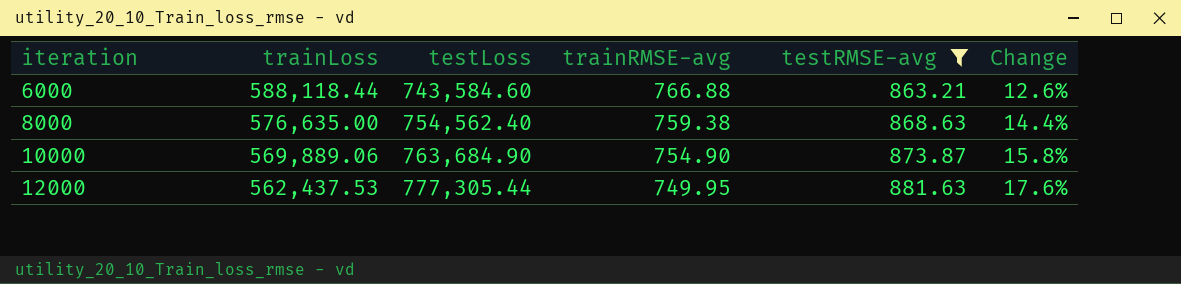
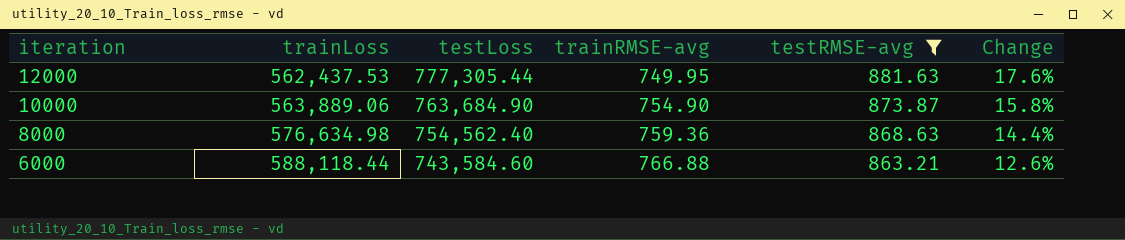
row order: iteration ascending -> iteration descending
10000 | trainLoss: 569,889.06 -> 563,889.06
8000 | trainLoss: 576,635.00 -> 576,634.98
8000 | trainRMSE-avg: 759.38 -> 759.36

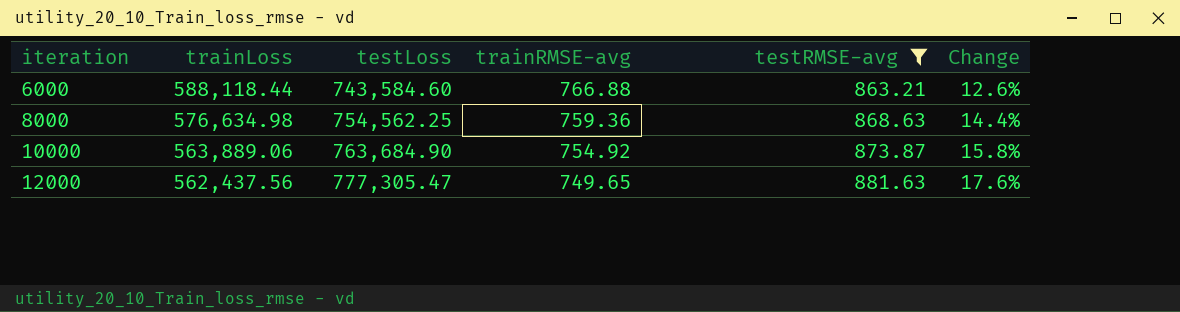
row order: iteration descending -> iteration ascending
8000 | testLoss: 754,562.40 -> 754,562.25
10000 | trainRMSE-avg: 754.90 -> 754.92
12000 | trainLoss: 562,437.53 -> 562,437.56
12000 | testLoss: 777,305.44 -> 777,305.47
12000 | trainRMSE-avg: 749.95 -> 749.65

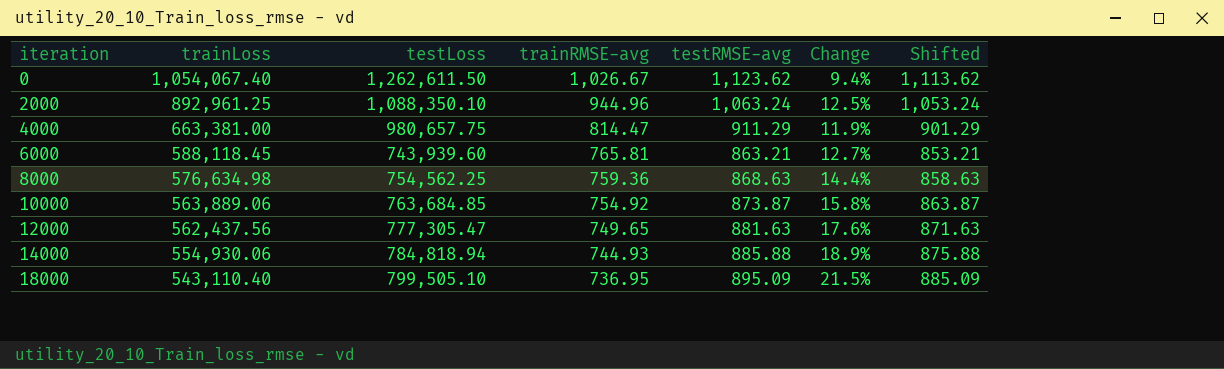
filter: testRMSE-avg <= 881.63 -> none
column Shifted | formula: none -> [testRMSE-avg] - 10
6000 | trainLoss: 588,118.44 -> 588,118.45
6000 | testLoss: 743,584.60 -> 743,939.60
6000 | trainRMSE-avg: 766.88 -> 765.81
6000 | Change: 12.6% -> 12.7%
10000 | testLoss: 763,684.90 -> 763,684.85

